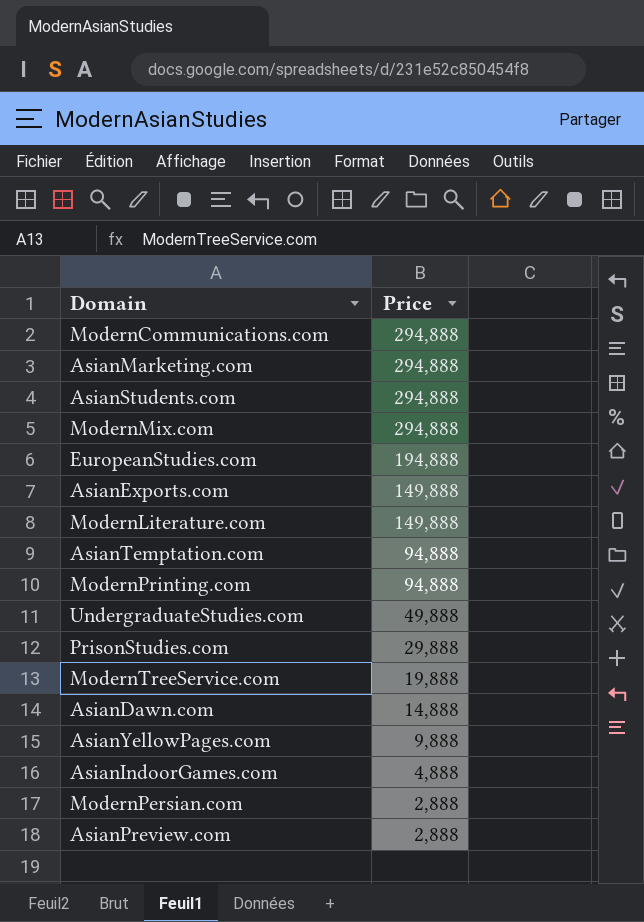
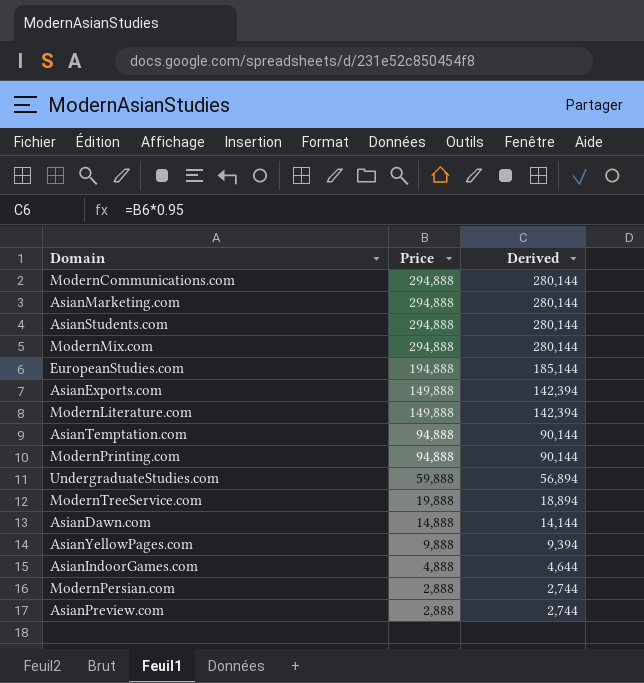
column Derived | formula: none -> [Price] * 0.95
row PrisonStudies.com: 29,888 -> none
UndergraduateStudies.com | Price: 49,888 -> 59,888

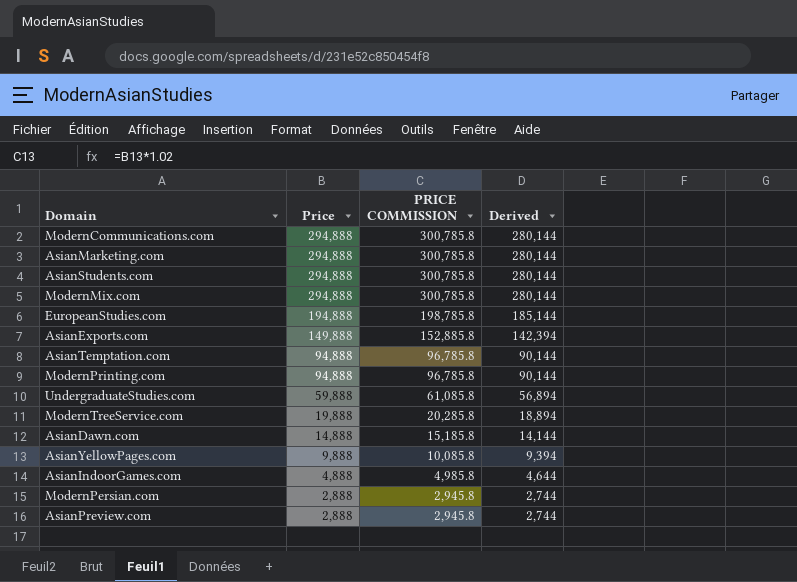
column PRICE COMMISSION | formula: none -> [Price] * 1.02
row ModernLiterature.com: 149,888 | 142,394 -> none

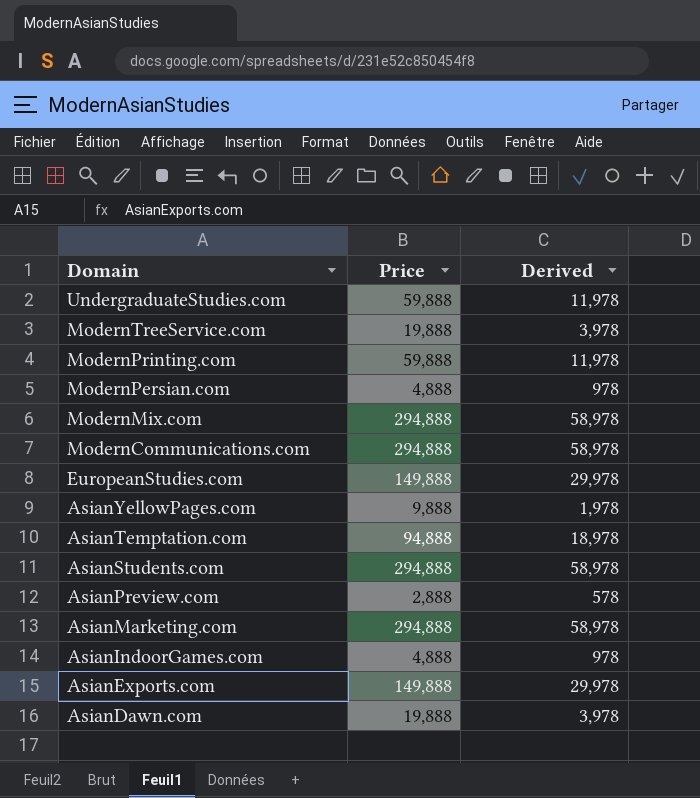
row order: Price descending -> Domain descending
column PRICE COMMISSION | formula: [Price] * 1.02 -> none
column Derived | formula: [Price] * 0.95 -> [Price] * 0.2
ModernPrinting.com | Price: 94,888 -> 59,888
ModernPersian.com | Price: 2,888 -> 4,888
EuropeanStudies.com | Price: 194,888 -> 149,888
AsianDawn.com | Price: 14,888 -> 19,888

